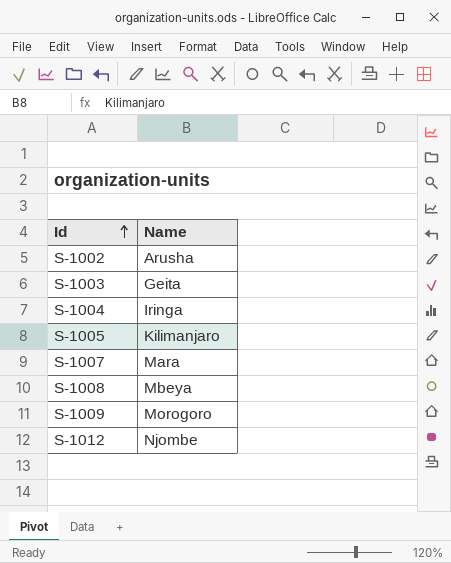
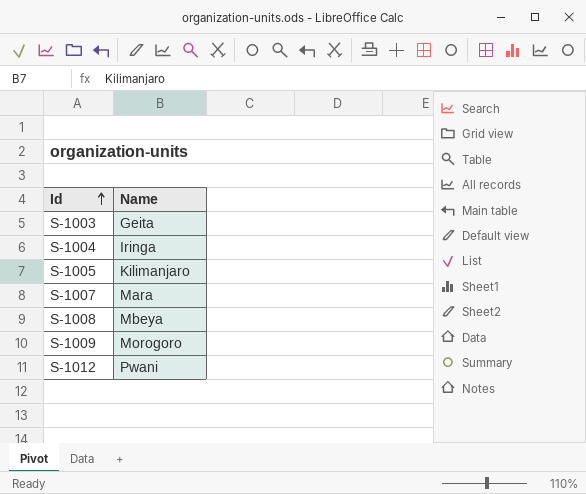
row S-1002: Arusha -> none
S-1012 | Name: Njombe -> Pwani

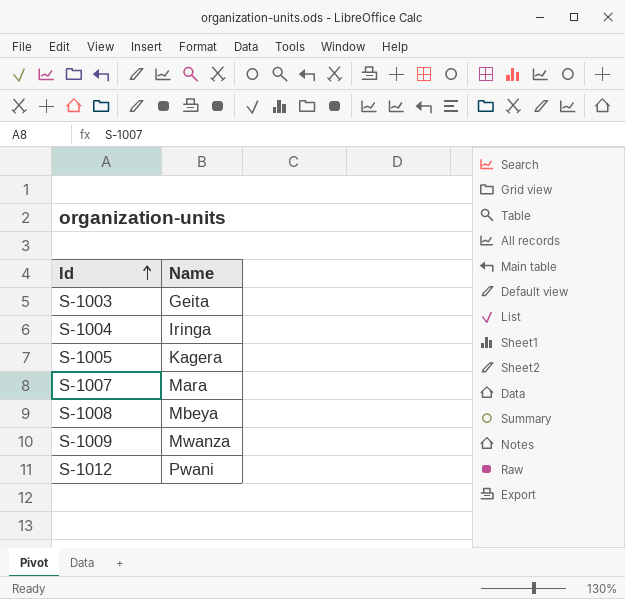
S-1005 | Name: Kilimanjaro -> Kagera
S-1009 | Name: Morogoro -> Mwanza

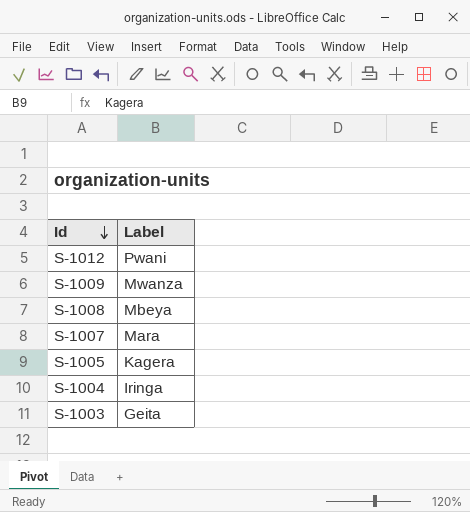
row order: Id ascending -> Id descending
column name: Name -> Label

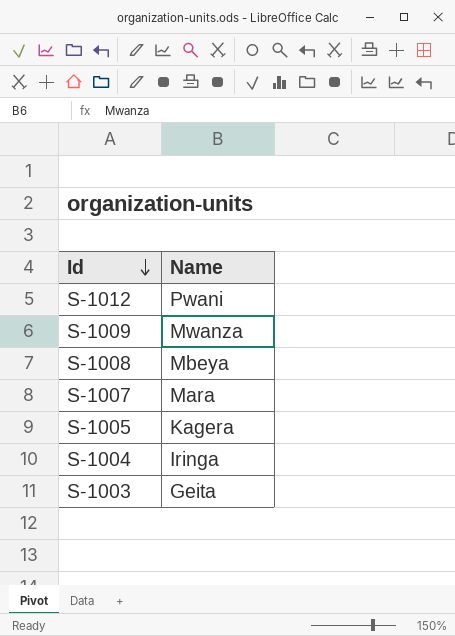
column name: Label -> Name

